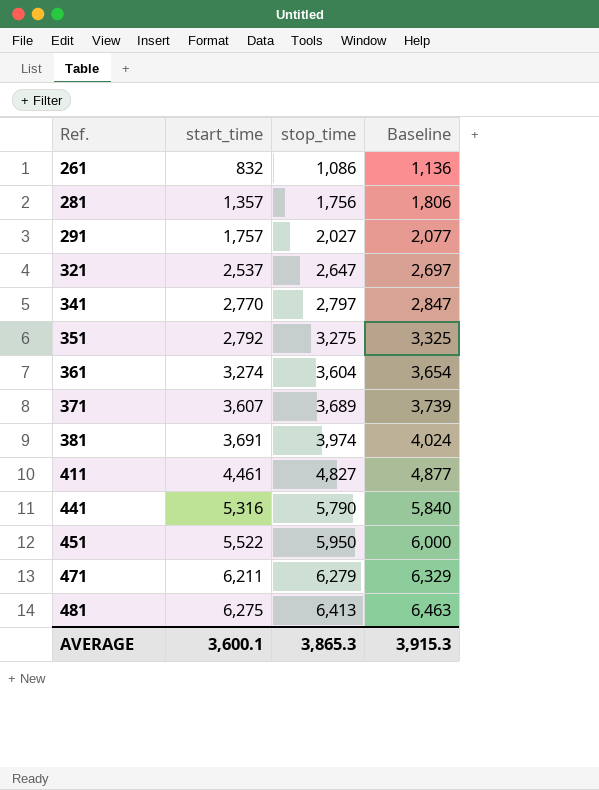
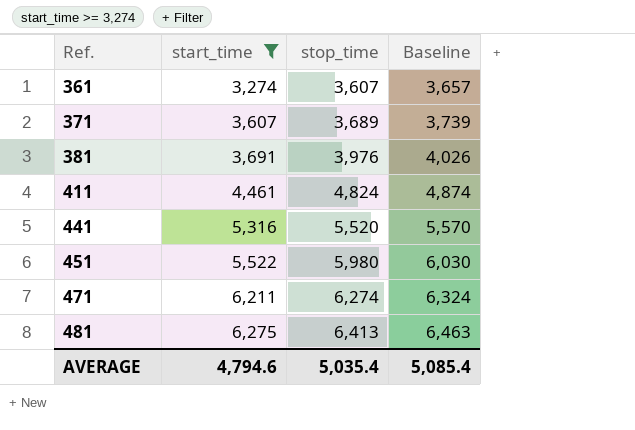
filter: none -> start_time >= 3,274
361 | stop_time: 3,604 -> 3,607
361 | Baseline: 3,654 -> 3,657
381 | stop_time: 3,974 -> 3,976
381 | Baseline: 4,024 -> 4,026
411 | stop_time: 4,827 -> 4,824
411 | Baseline: 4,877 -> 4,874
441 | stop_time: 5,790 -> 5,520
441 | Baseline: 5,840 -> 5,570
451 | stop_time: 5,950 -> 5,980
451 | Baseline: 6,000 -> 6,030
471 | stop_time: 6,279 -> 6,274
471 | Baseline: 6,329 -> 6,324
AVERAGE | start_time: 3,600.1 -> 4,794.6
AVERAGE | stop_time: 3,865.3 -> 5,035.4
AVERAGE | Baseline: 3,915.3 -> 5,085.4

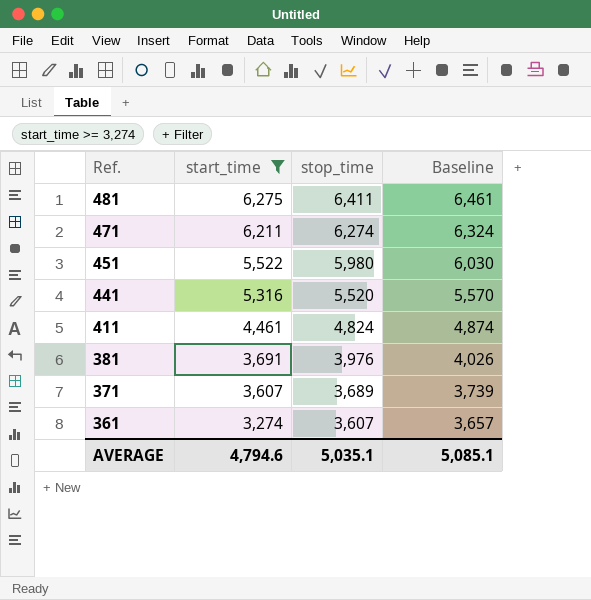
row order: Ref. ascending -> Ref. descending
481 | stop_time: 6,413 -> 6,411
481 | Baseline: 6,463 -> 6,461
AVERAGE | stop_time: 5,035.4 -> 5,035.1
AVERAGE | Baseline: 5,085.4 -> 5,085.1

